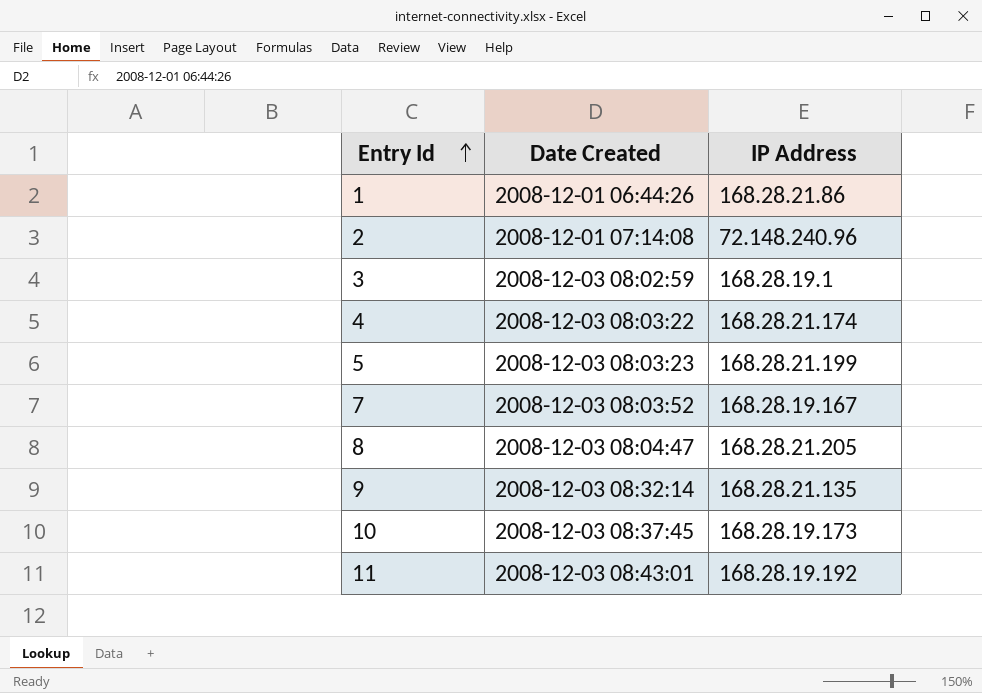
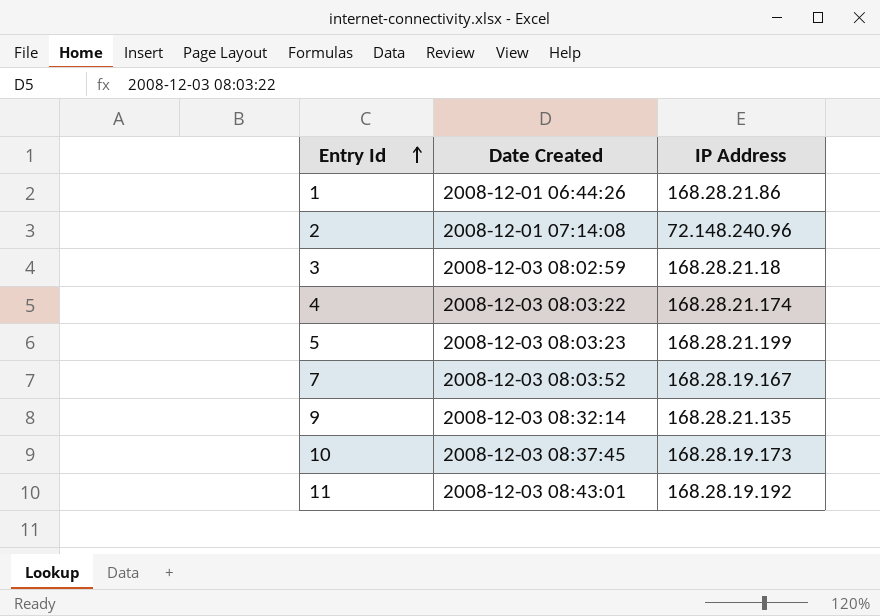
row 8: 2008-12-03 08:04:47 | 168.28.21.205 -> none
3 | IP Address: 168.28.19.1 -> 168.28.21.18

